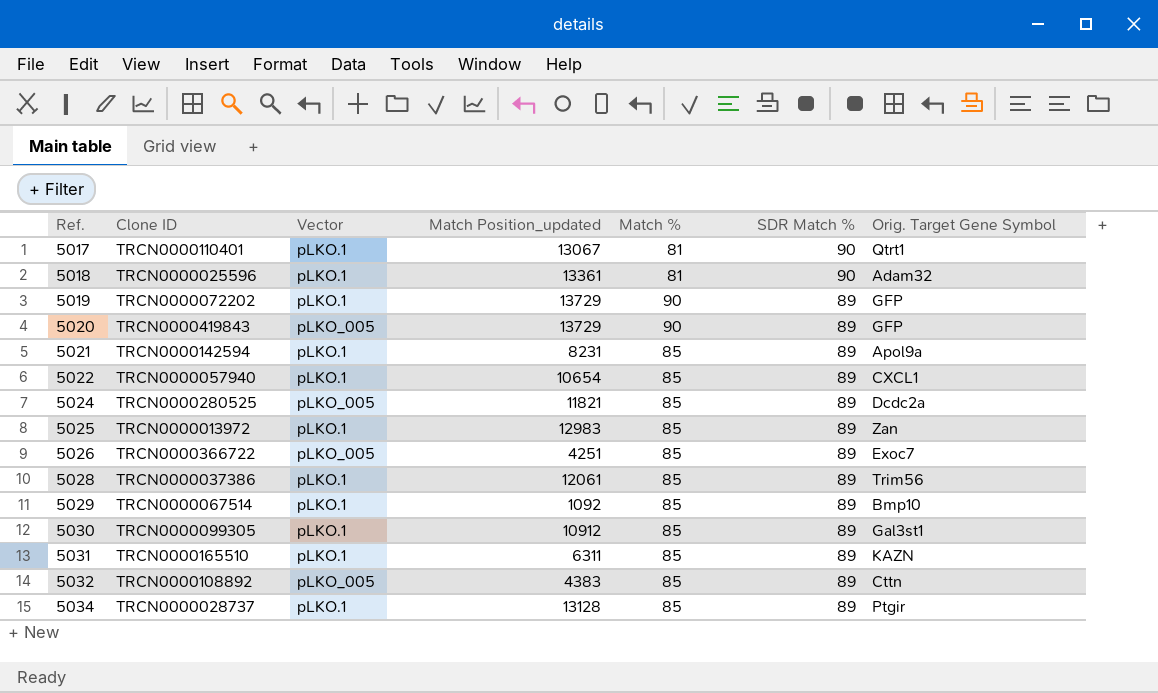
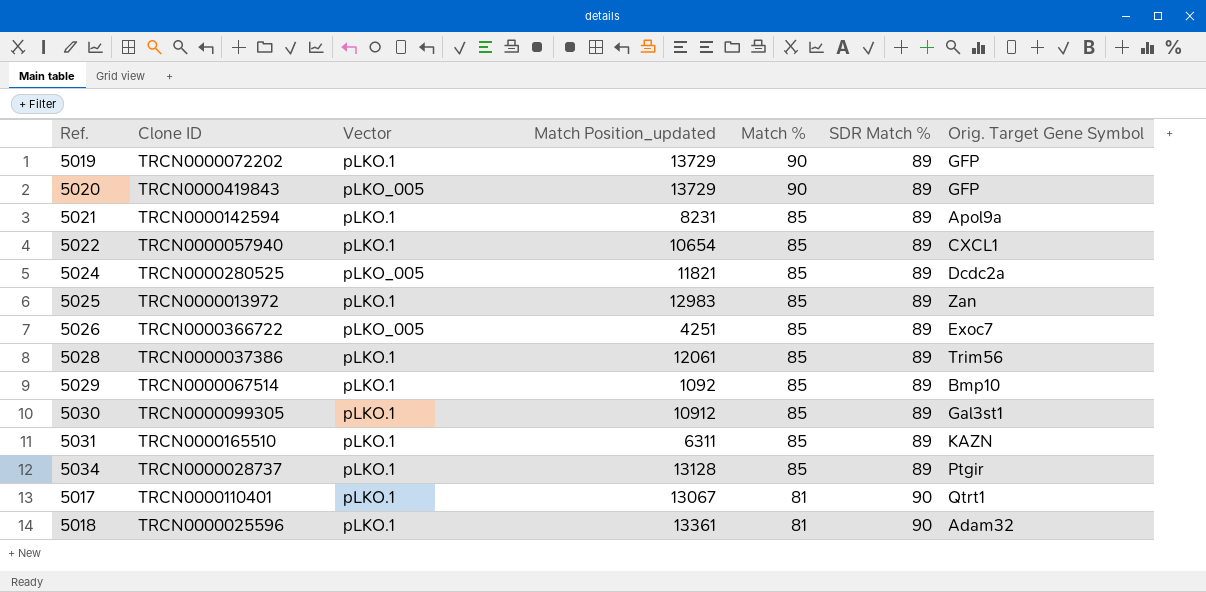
row order: Ref. ascending -> Match % descending
row 5032: TRCN0000108892 | pLKO_005 | 4383 | 85 | 89 | Cttn -> none

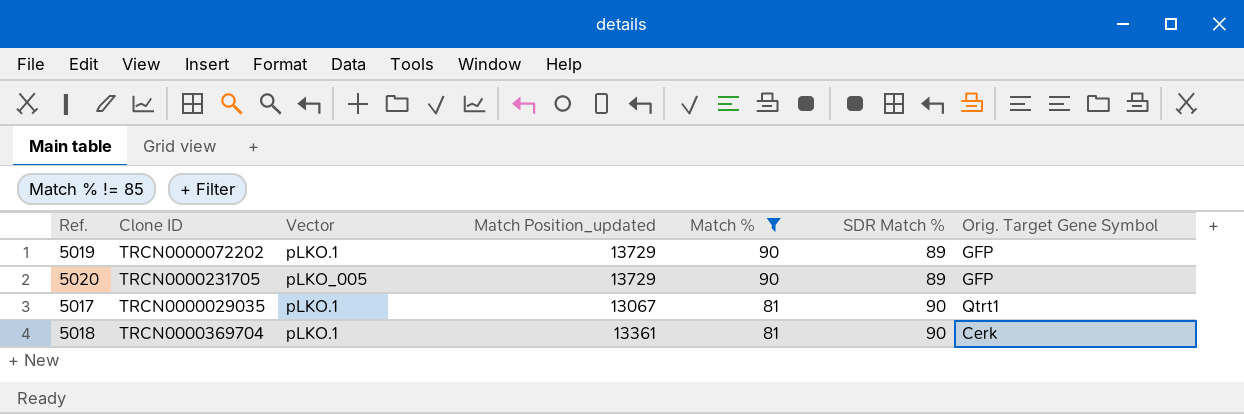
filter: none -> Match % != 85
5020 | Clone ID: TRCN0000419843 -> TRCN0000231705
5017 | Clone ID: TRCN0000110401 -> TRCN0000029035
5018 | Clone ID: TRCN0000025596 -> TRCN0000369704
5018 | Orig. Target Gene Symbol: Adam32 -> Cerk

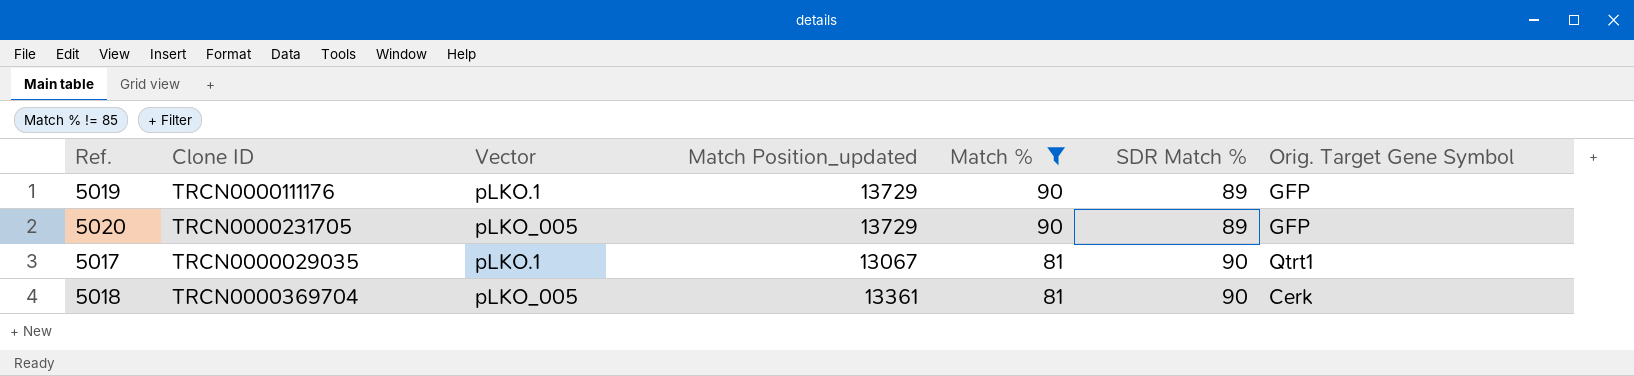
5019 | Clone ID: TRCN0000072202 -> TRCN0000111176
5018 | Vector: pLKO.1 -> pLKO_005

